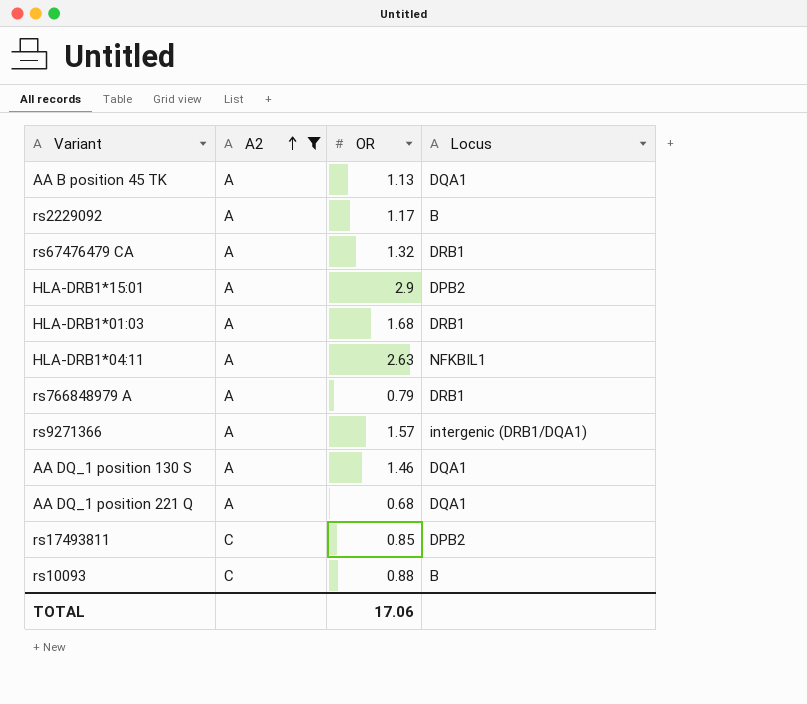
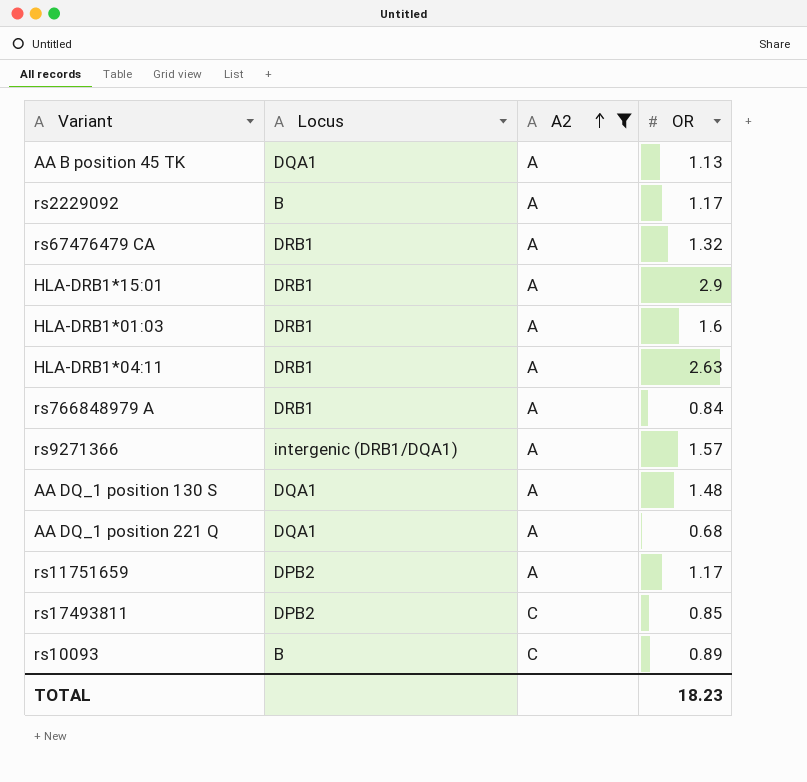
column Locus | position: 4 -> 2
HLA-DRB1*15:01 | Locus: DPB2 -> DRB1
HLA-DRB1*01:03 | OR: 1.68 -> 1.6
HLA-DRB1*04:11 | Locus: NFKBIL1 -> DRB1
rs766848979 A | OR: 0.79 -> 0.84
AA DQ_1 position 130 S | OR: 1.46 -> 1.48
row rs11751659: none -> DPB2 | A | 1.17
rs10093 | OR: 0.88 -> 0.89
TOTAL | OR: 17.06 -> 18.23

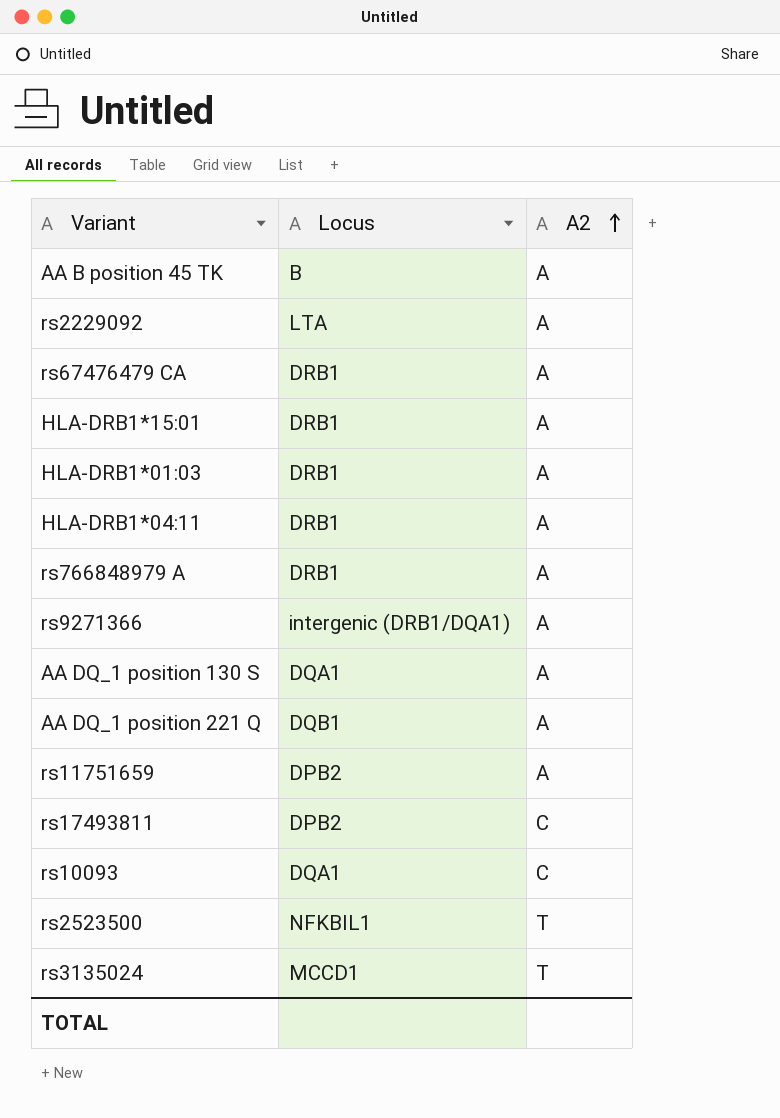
filter: A2 != T -> none
column OR | position: 4 -> none
AA B position 45 TK | Locus: DQA1 -> B
rs2229092 | Locus: B -> LTA
AA DQ_1 position 221 Q | Locus: DQA1 -> DQB1
rs10093 | Locus: B -> DQA1

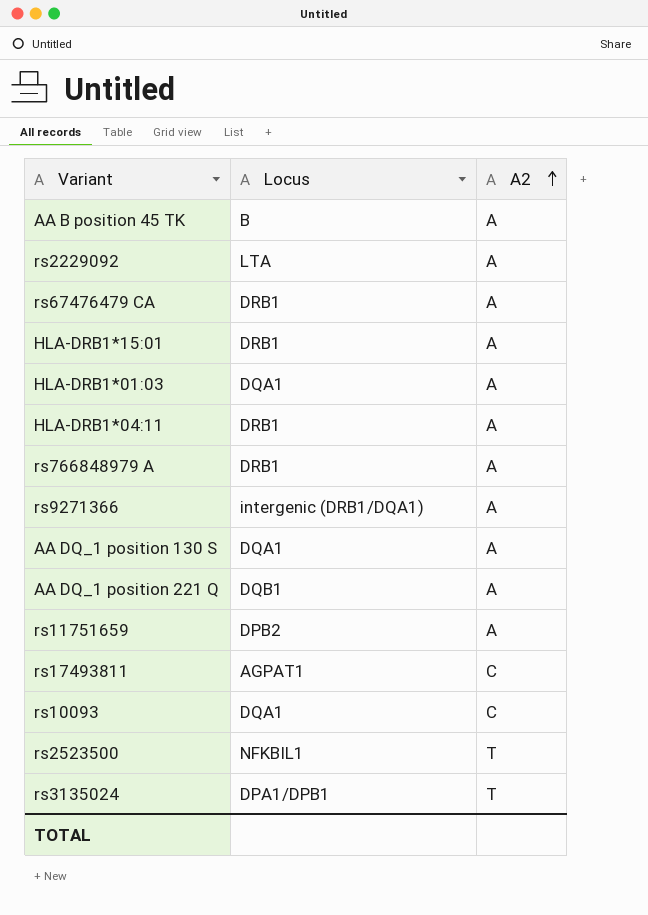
HLA-DRB1*01:03 | Locus: DRB1 -> DQA1
rs17493811 | Locus: DPB2 -> AGPAT1
rs3135024 | Locus: MCCD1 -> DPA1/DPB1

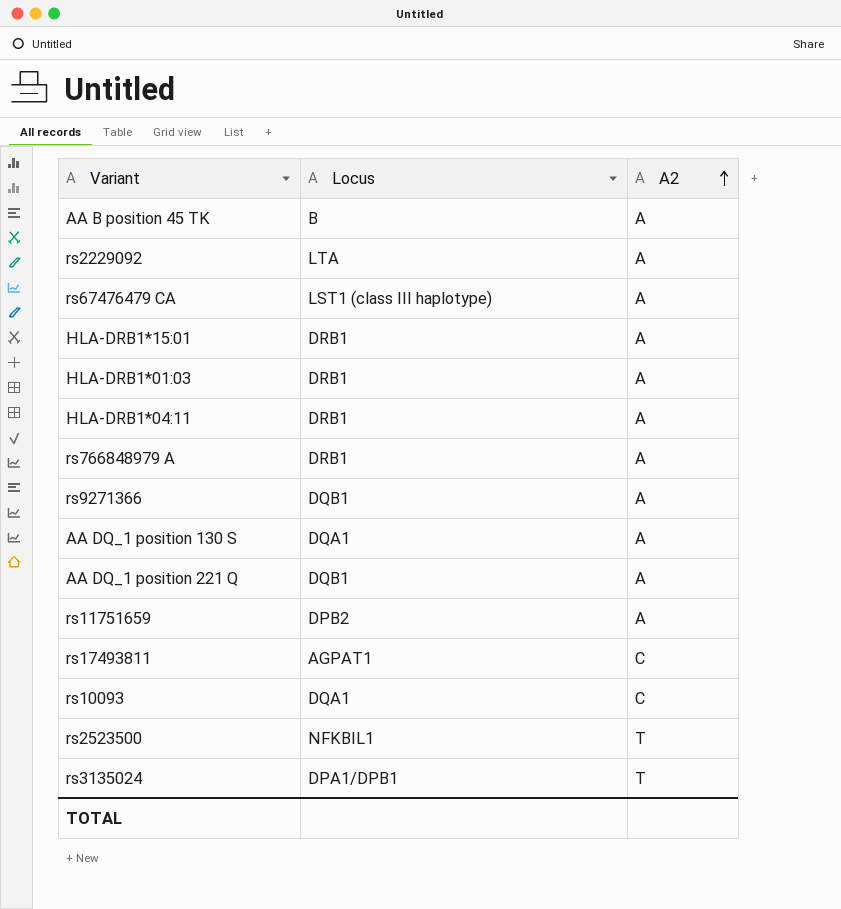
rs67476479 CA | Locus: DRB1 -> LST1 (class III haplotype)
HLA-DRB1*01:03 | Locus: DQA1 -> DRB1
rs9271366 | Locus: intergenic (DRB1/DQA1) -> DQB1

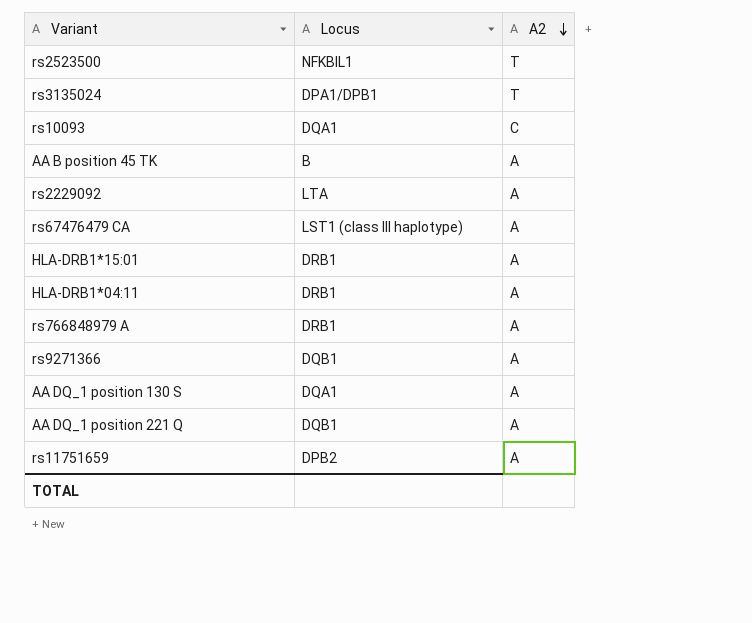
row order: A2 ascending -> A2 descending
row HLA-DRB1*01:03: DRB1 | A -> none
row rs17493811: AGPAT1 | C -> none

